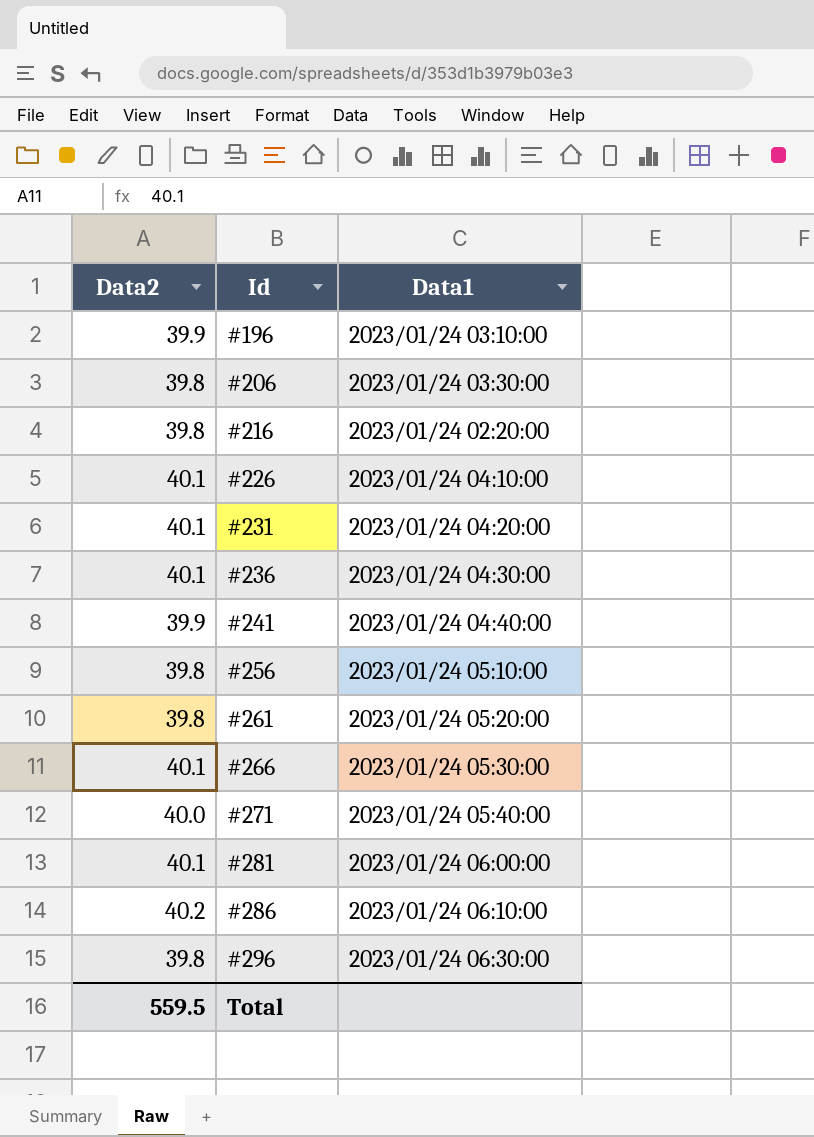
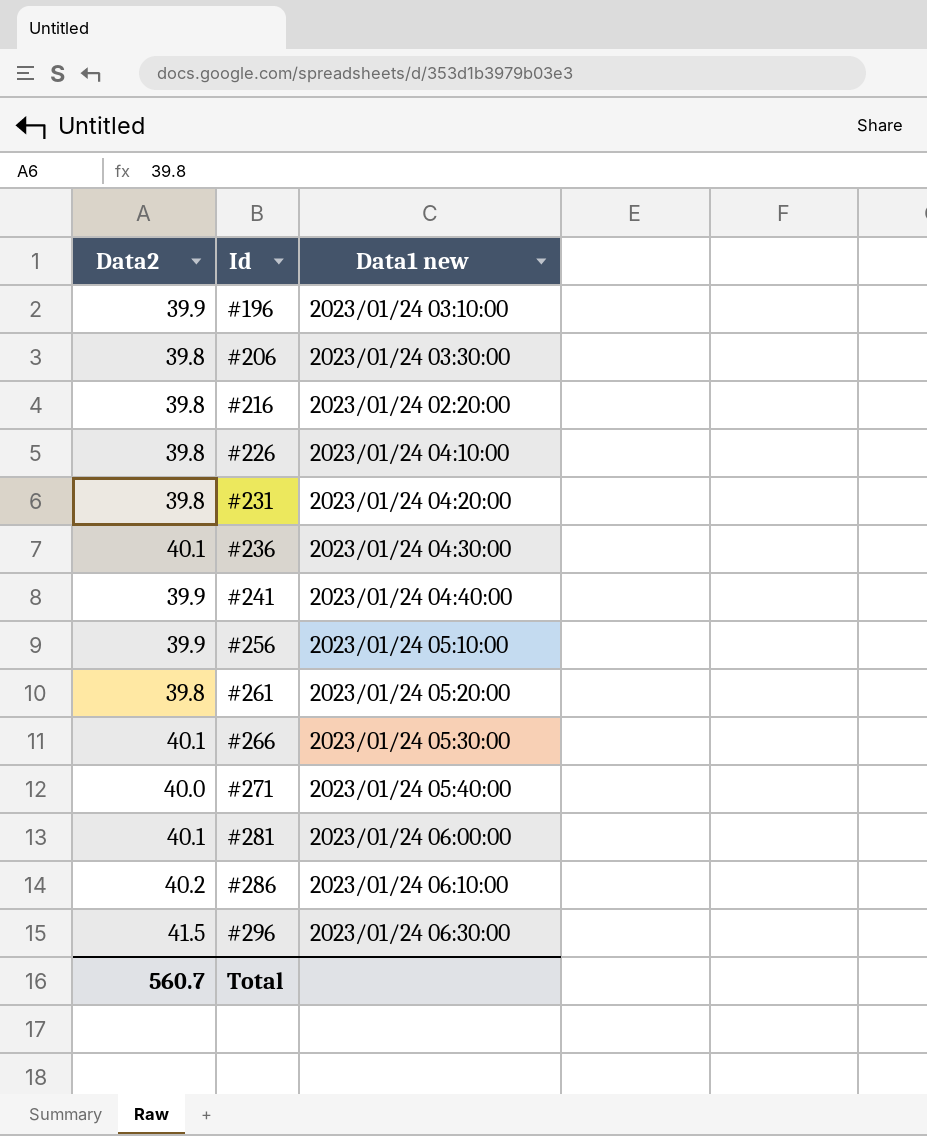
column name: Data1 -> Data1 new
#226 | Data2: 40.1 -> 39.8
#231 | Data2: 40.1 -> 39.8
#256 | Data2: 39.8 -> 39.9
#296 | Data2: 39.8 -> 41.5
Total | Data2: 559.5 -> 560.7

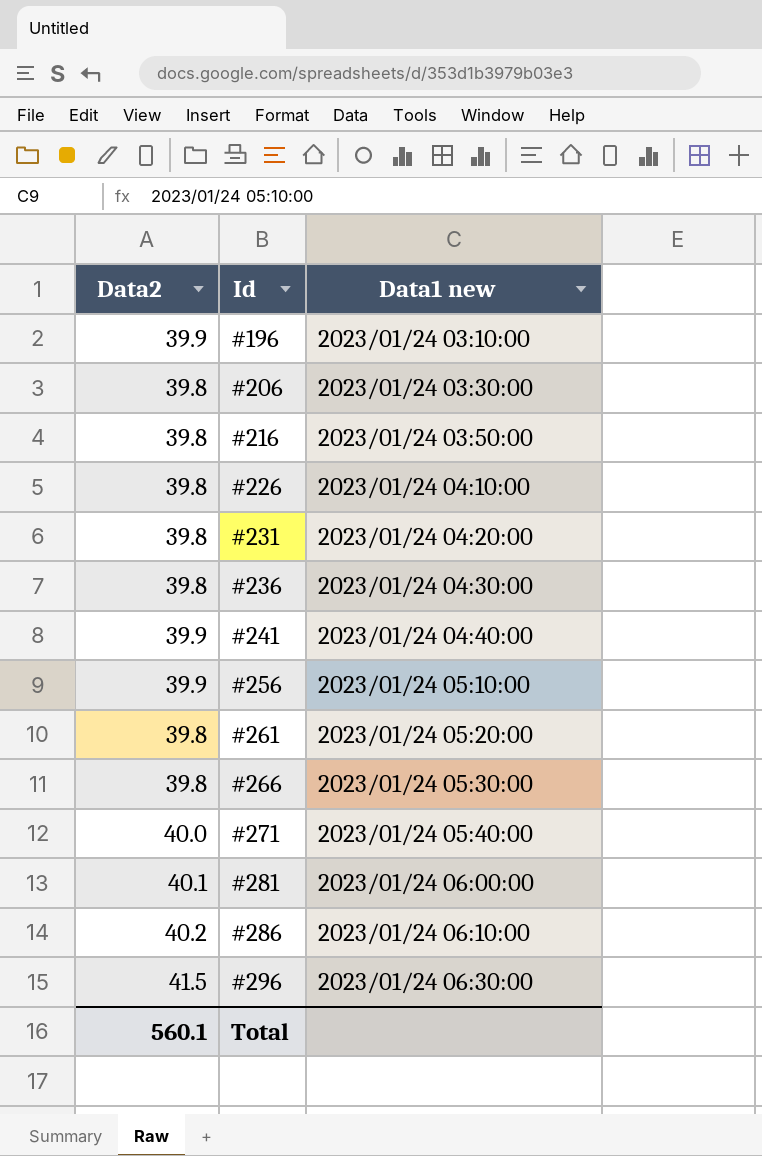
#216 | Data1 new: 2023/01/24 02:20:00 -> 2023/01/24 03:50:00
#236 | Data2: 40.1 -> 39.8
#266 | Data2: 40.1 -> 39.8
Total | Data2: 560.7 -> 560.1

